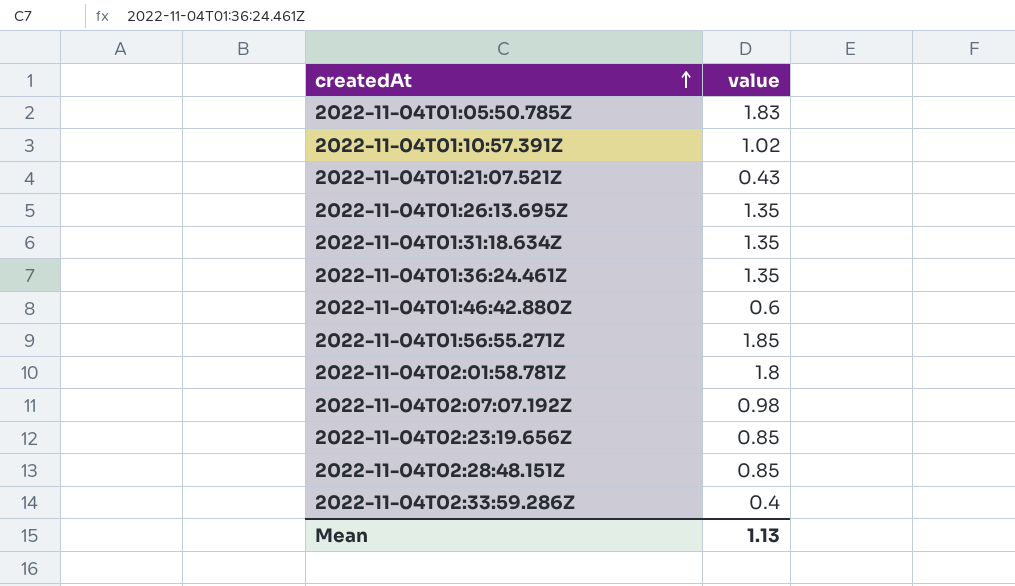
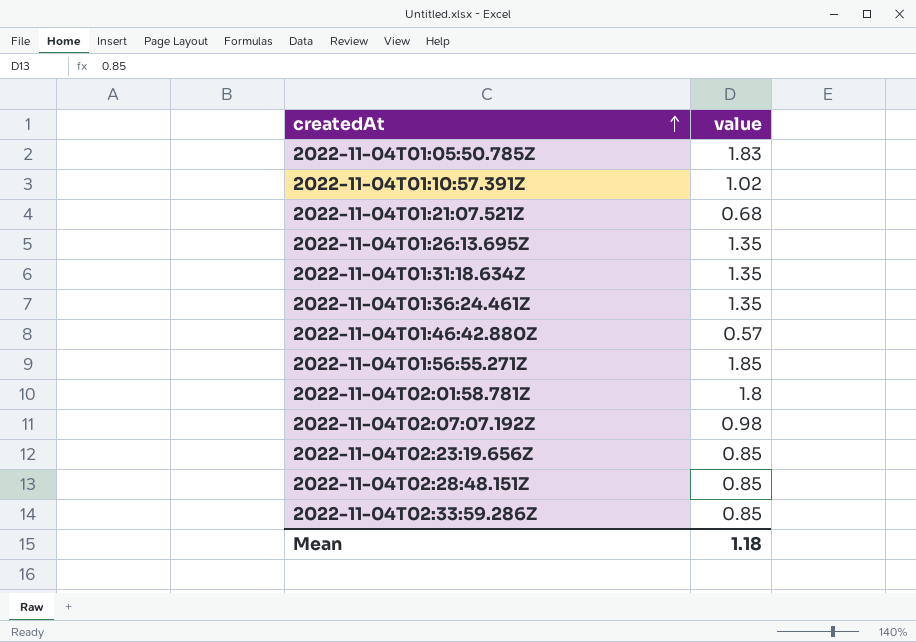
2022-11-04T01:21:07.521Z | value: 0.43 -> 0.68
2022-11-04T01:46:42.880Z | value: 0.6 -> 0.57
2022-11-04T02:33:59.286Z | value: 0.4 -> 0.85
Mean | value: 1.13 -> 1.18

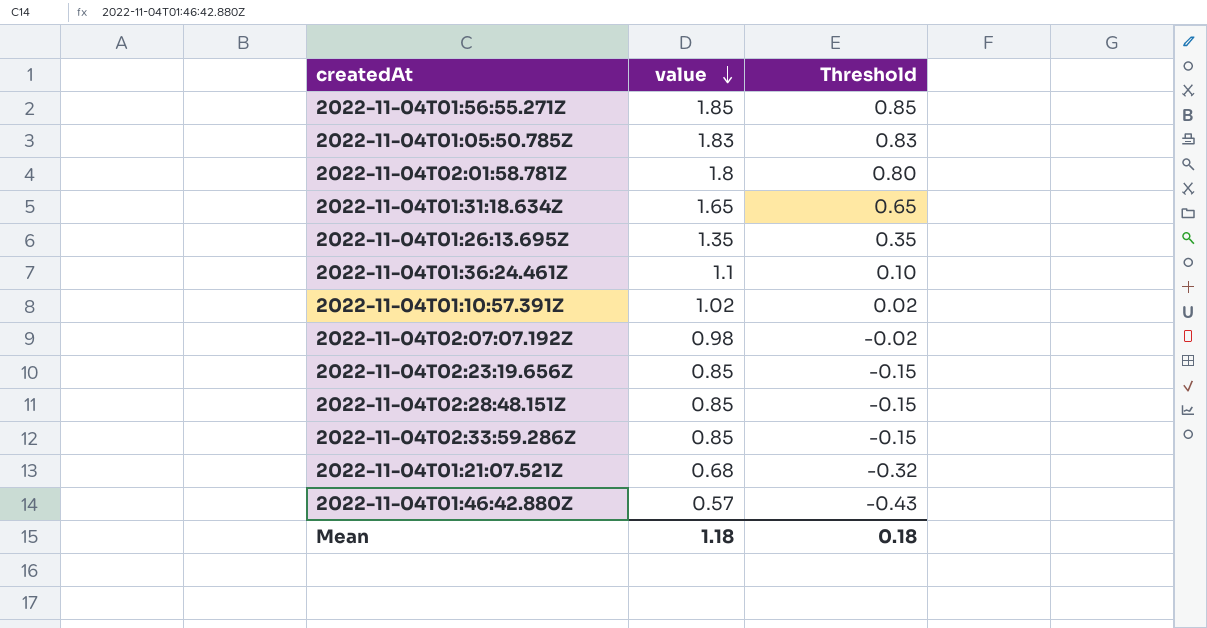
row order: createdAt ascending -> value descending
column Threshold | formula: none -> [value] - 1
2022-11-04T01:31:18.634Z | value: 1.35 -> 1.65
2022-11-04T01:36:24.461Z | value: 1.35 -> 1.1

